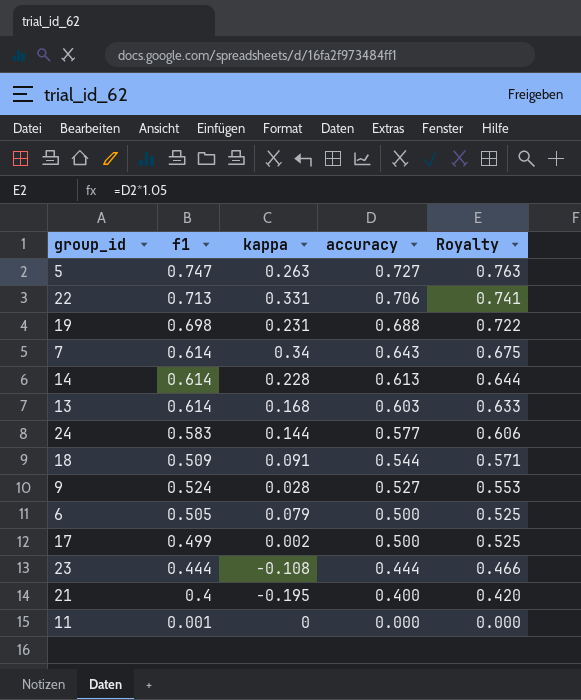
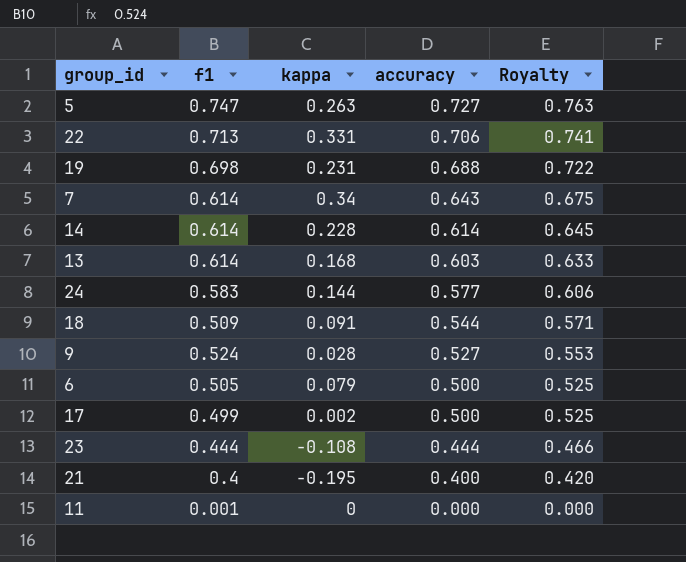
14 | accuracy: 0.613 -> 0.614
14 | Royalty: 0.644 -> 0.645

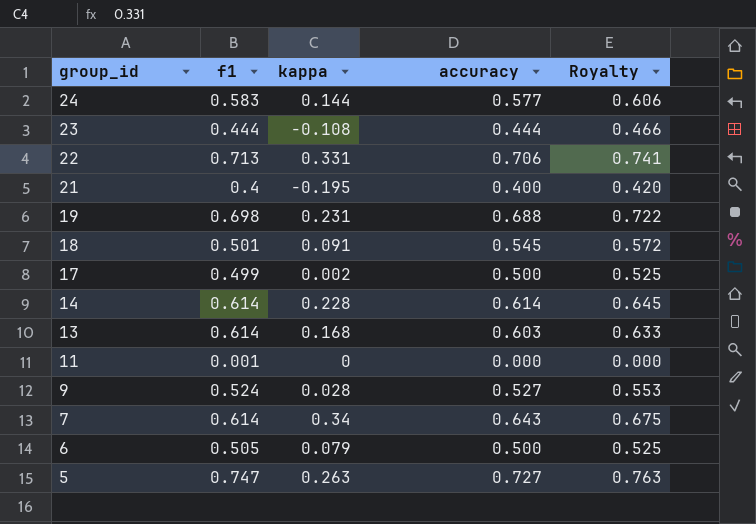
row order: accuracy descending -> group_id descending
18 | f1: 0.509 -> 0.501
18 | accuracy: 0.544 -> 0.545
18 | Royalty: 0.571 -> 0.572

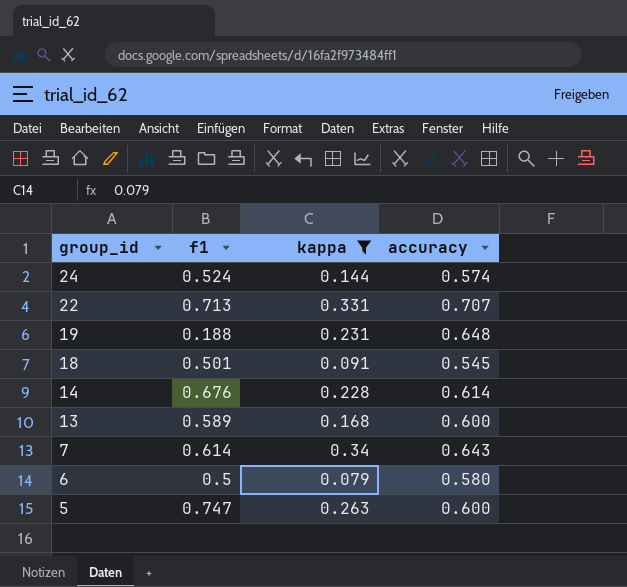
filter: none -> kappa >= 0.079
column Royalty | formula: [accuracy] * 1.05 -> none
24 | f1: 0.583 -> 0.524
24 | accuracy: 0.577 -> 0.574
22 | accuracy: 0.706 -> 0.707
19 | f1: 0.698 -> 0.188
19 | accuracy: 0.688 -> 0.648
14 | f1: 0.614 -> 0.676
13 | f1: 0.614 -> 0.589
13 | accuracy: 0.603 -> 0.600
6 | f1: 0.505 -> 0.5
6 | accuracy: 0.500 -> 0.580
5 | accuracy: 0.727 -> 0.600

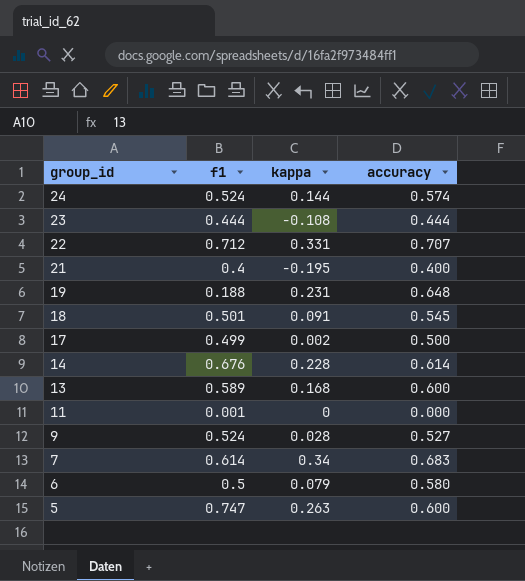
filter: kappa >= 0.079 -> none
22 | f1: 0.713 -> 0.712
7 | accuracy: 0.643 -> 0.683

